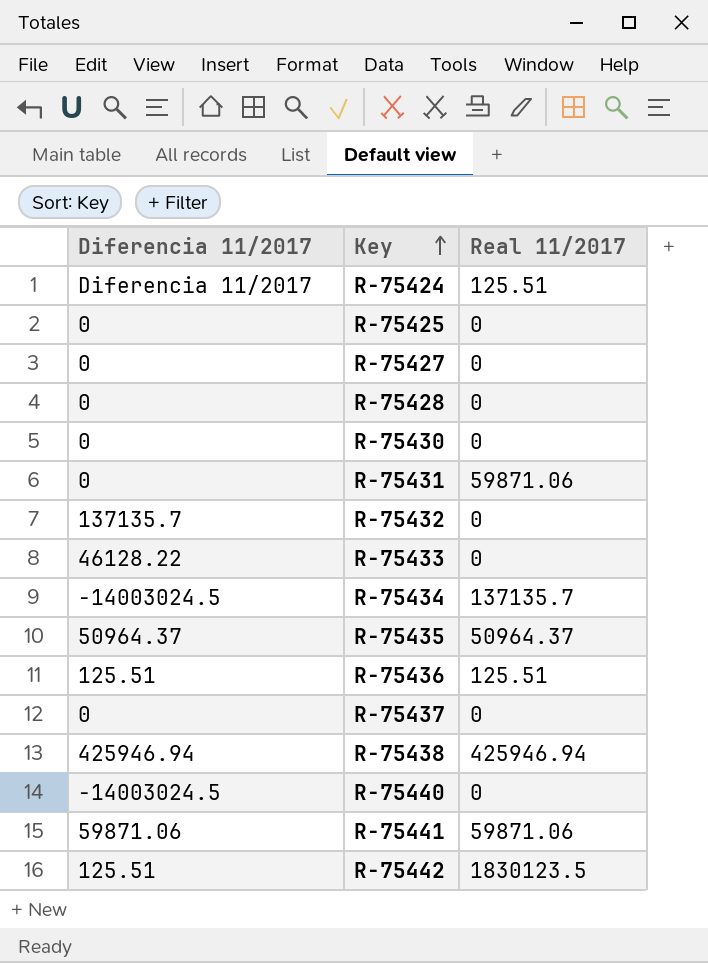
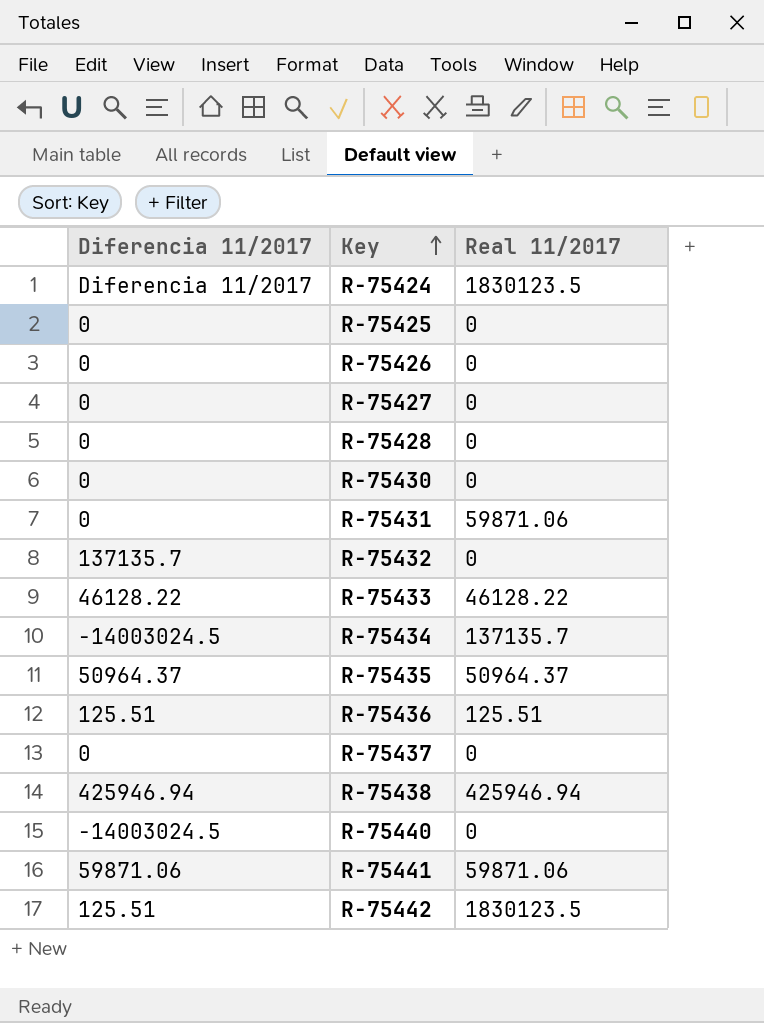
R-75424 | Real 11/2017: 125.51 -> 1830123.5
row R-75426: none -> 0 | 0
R-75433 | Real 11/2017: 0 -> 46128.22

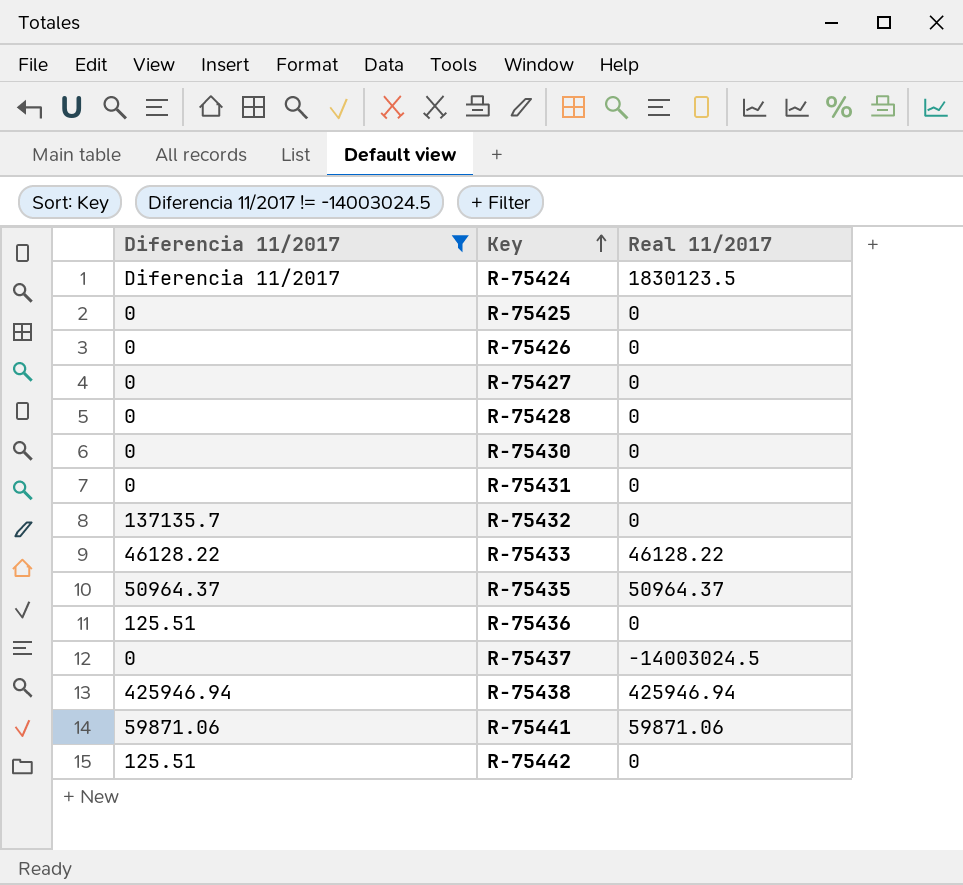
filter: none -> Diferencia 11/2017 != -14003024.5
R-75431 | Real 11/2017: 59871.06 -> 0
R-75436 | Real 11/2017: 125.51 -> 0
R-75437 | Real 11/2017: 0 -> -14003024.5
R-75442 | Real 11/2017: 1830123.5 -> 0

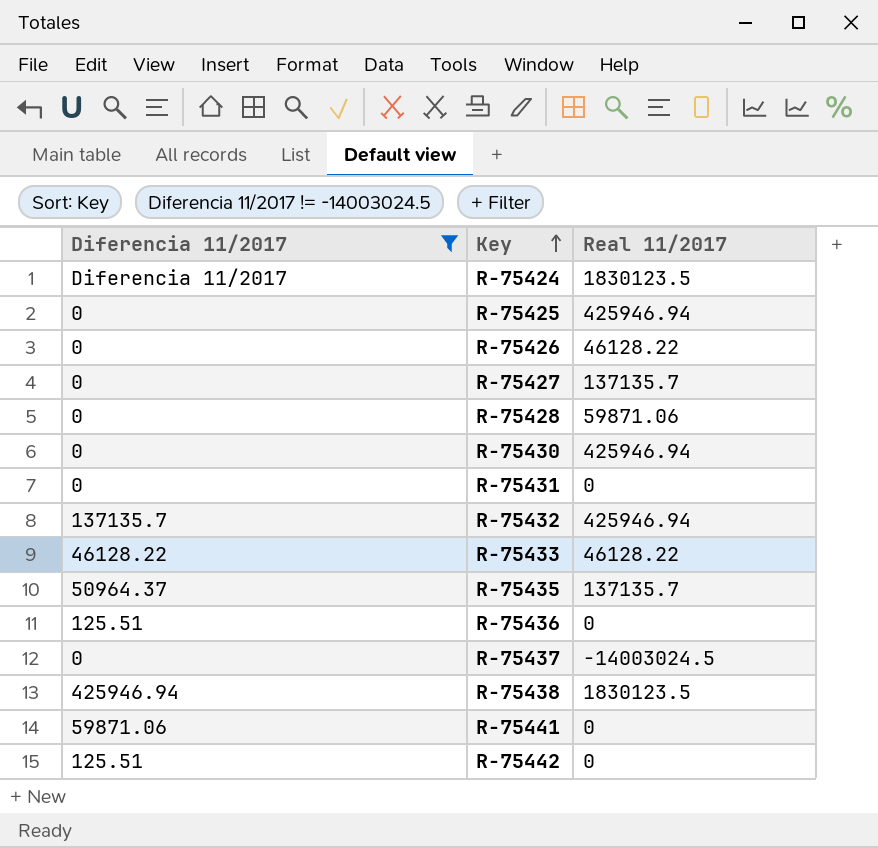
R-75425 | Real 11/2017: 0 -> 425946.94
R-75426 | Real 11/2017: 0 -> 46128.22
R-75427 | Real 11/2017: 0 -> 137135.7
R-75428 | Real 11/2017: 0 -> 59871.06
R-75430 | Real 11/2017: 0 -> 425946.94
R-75432 | Real 11/2017: 0 -> 425946.94
R-75435 | Real 11/2017: 50964.37 -> 137135.7
R-75438 | Real 11/2017: 425946.94 -> 1830123.5
R-75441 | Real 11/2017: 59871.06 -> 0

